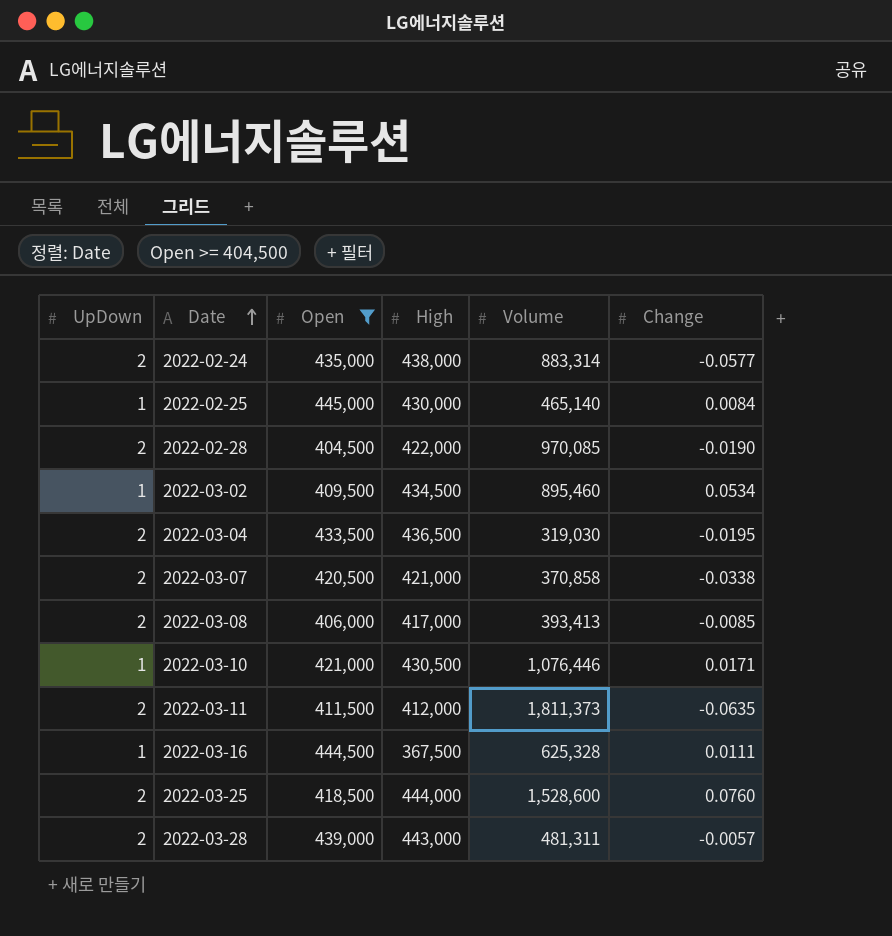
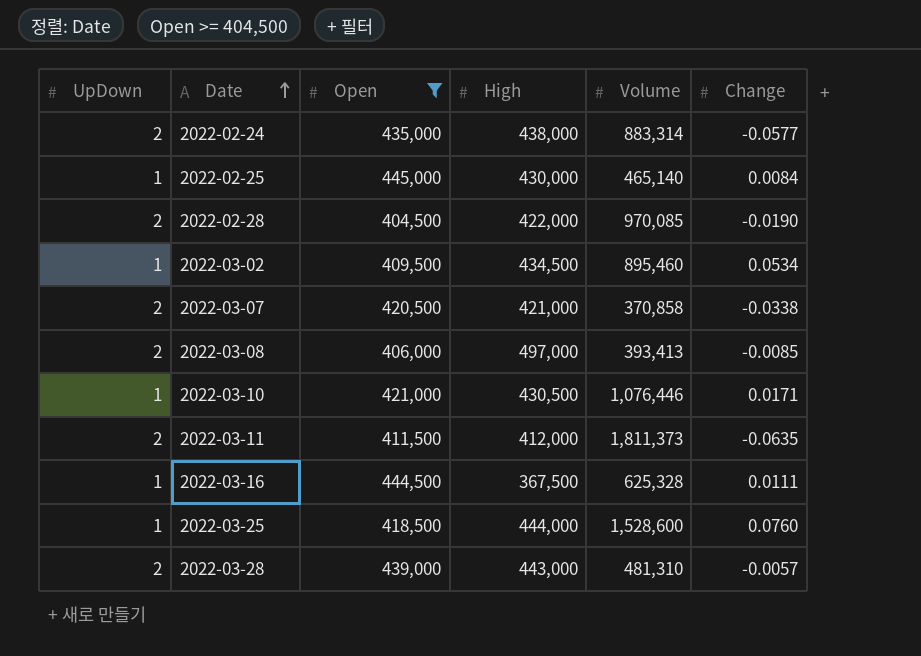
row 2022-03-04: 2 | 433,500 | 436,500 | 319,030 | -0.0195 -> none
2022-03-08 | High: 417,000 -> 497,000
2022-03-25 | UpDown: 2 -> 1
2022-03-28 | Volume: 481,311 -> 481,310

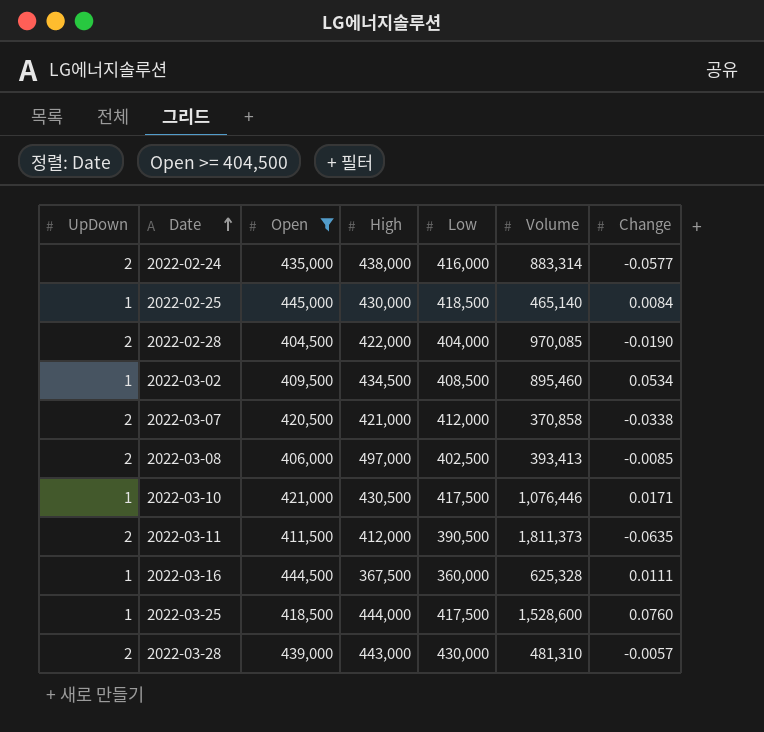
column Low | position: none -> 5

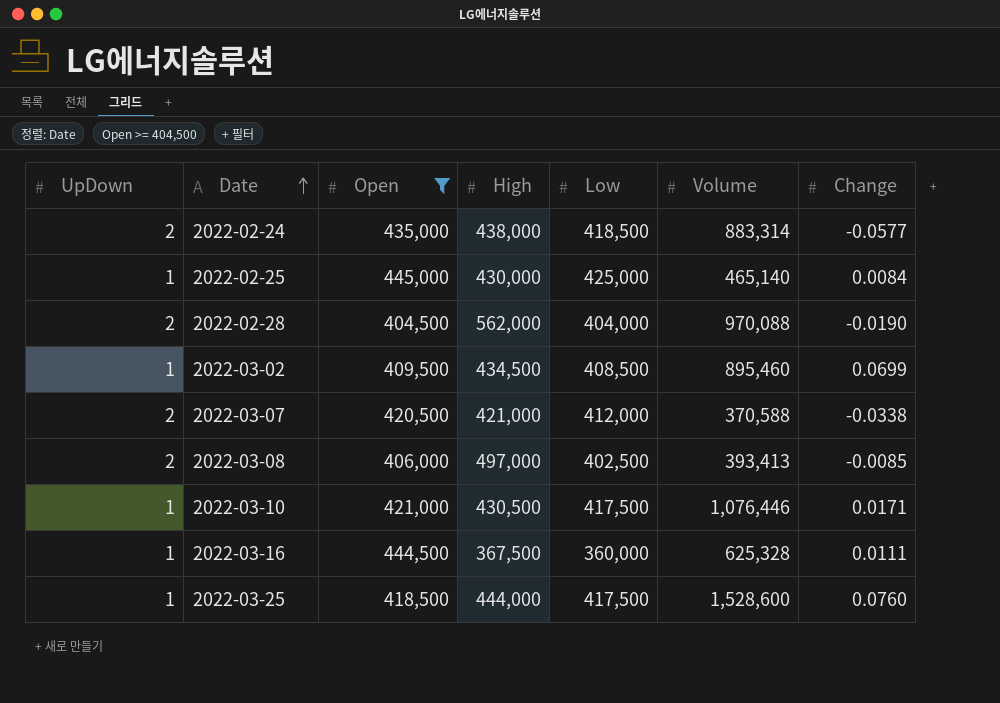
row 2022-03-11: 2 | 411,500 | 412,000 | 390,500 | 1,811,373 | -0.0635 -> none
row 2022-03-28: 2 | 439,000 | 443,000 | 430,000 | 481,310 | -0.0057 -> none
2022-02-24 | Low: 416,000 -> 418,500
2022-02-25 | Low: 418,500 -> 425,000
2022-02-28 | High: 422,000 -> 562,000
2022-02-28 | Volume: 970,085 -> 970,088
2022-03-02 | Change: 0.0534 -> 0.0699
2022-03-07 | Volume: 370,858 -> 370,588

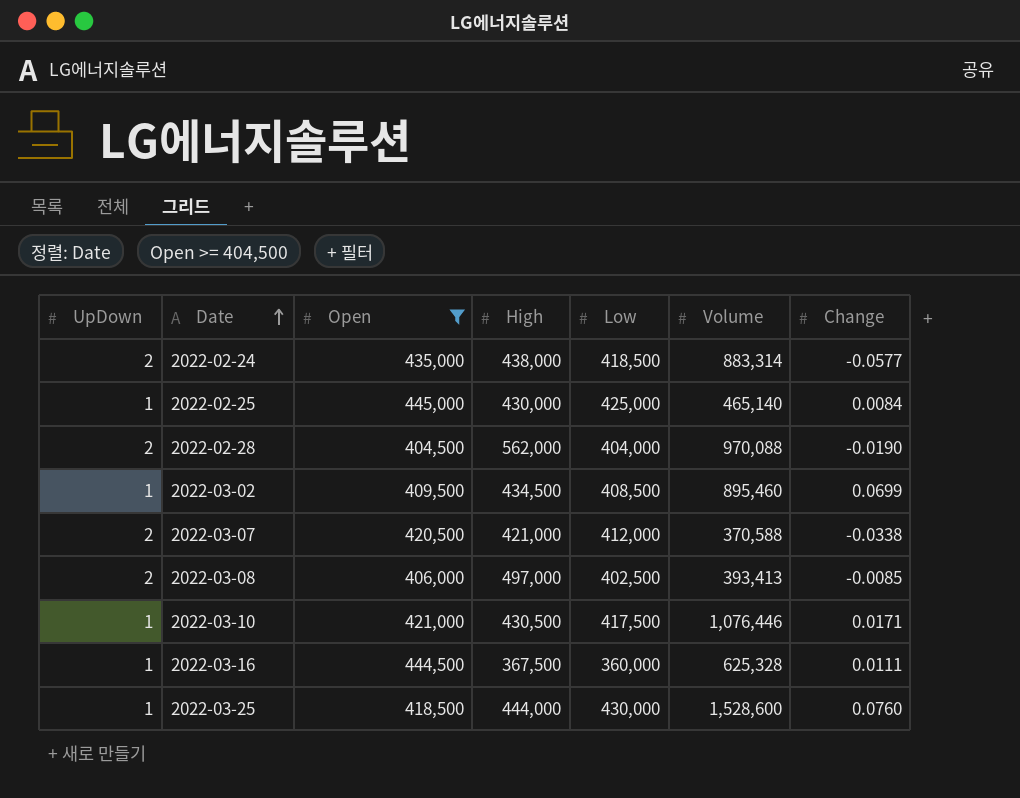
2022-03-25 | Low: 417,500 -> 430,000

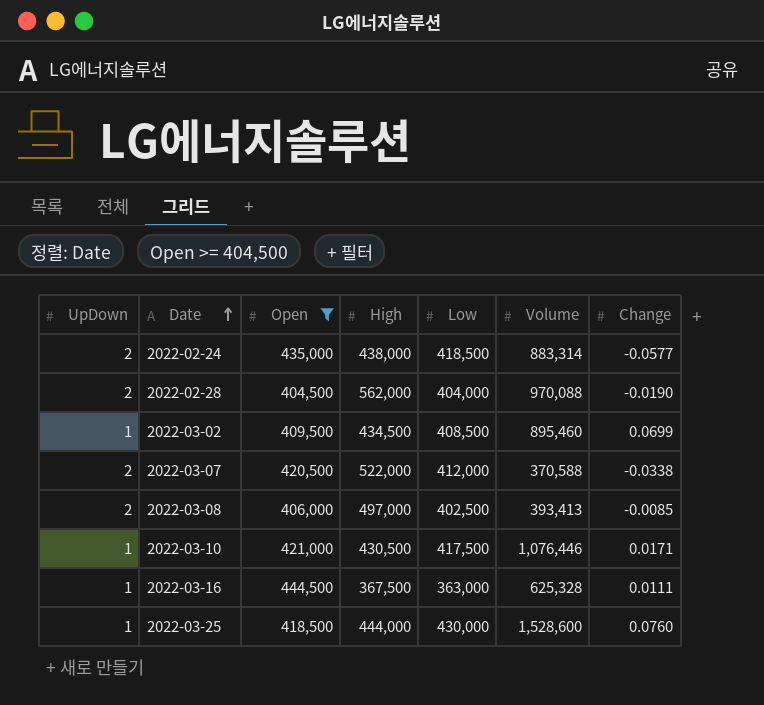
row 2022-02-25: 1 | 445,000 | 430,000 | 425,000 | 465,140 | 0.0084 -> none
2022-03-07 | High: 421,000 -> 522,000
2022-03-16 | Low: 360,000 -> 363,000

